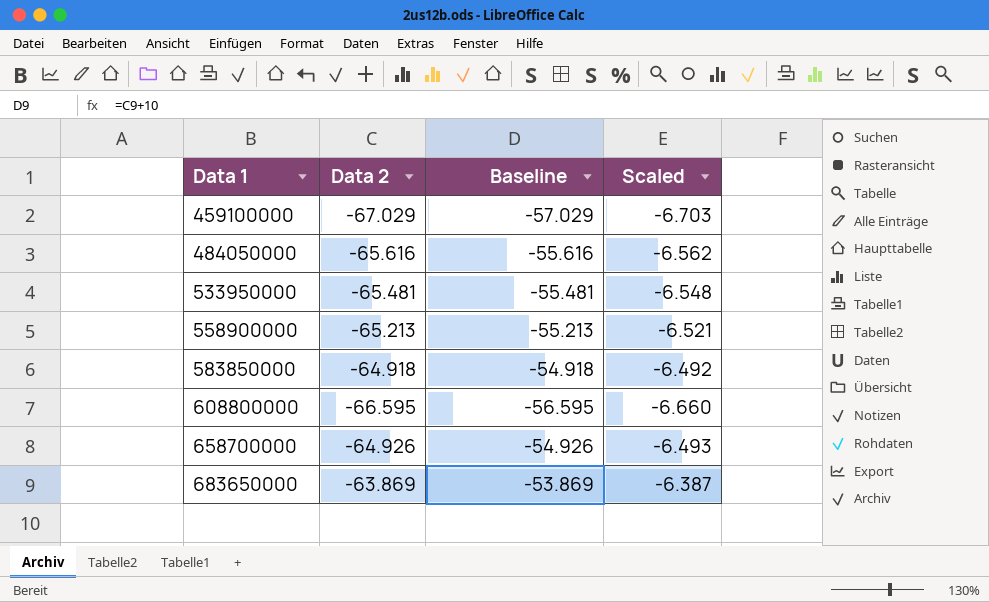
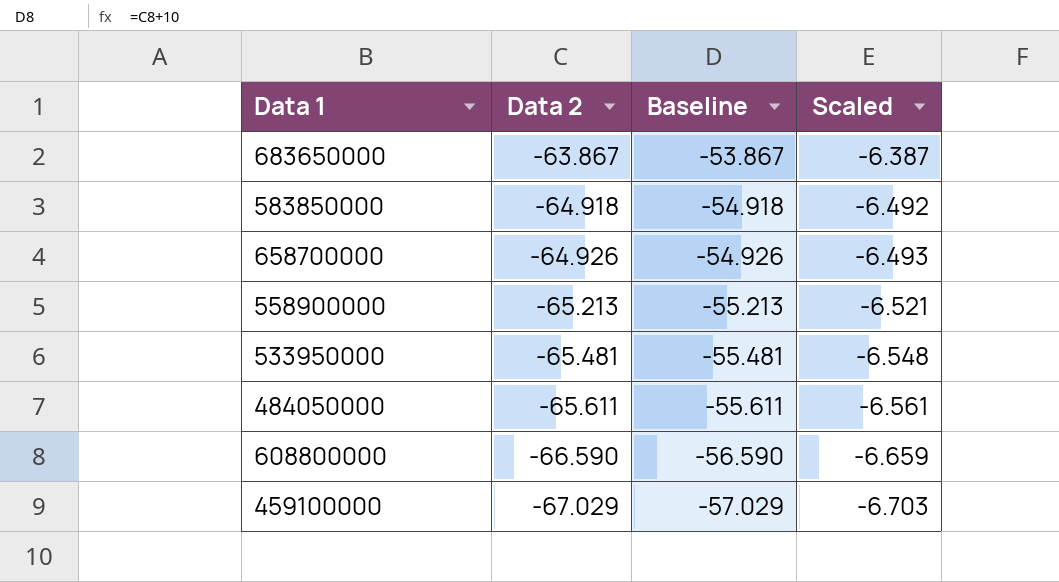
row order: Data 1 ascending -> Data 2 descending
683650000 | Data 2: -63.869 -> -63.867
683650000 | Baseline: -53.869 -> -53.867
484050000 | Data 2: -65.616 -> -65.611
484050000 | Baseline: -55.616 -> -55.611
484050000 | Scaled: -6.562 -> -6.561
608800000 | Data 2: -66.595 -> -66.590
608800000 | Baseline: -56.595 -> -56.590
608800000 | Scaled: -6.660 -> -6.659

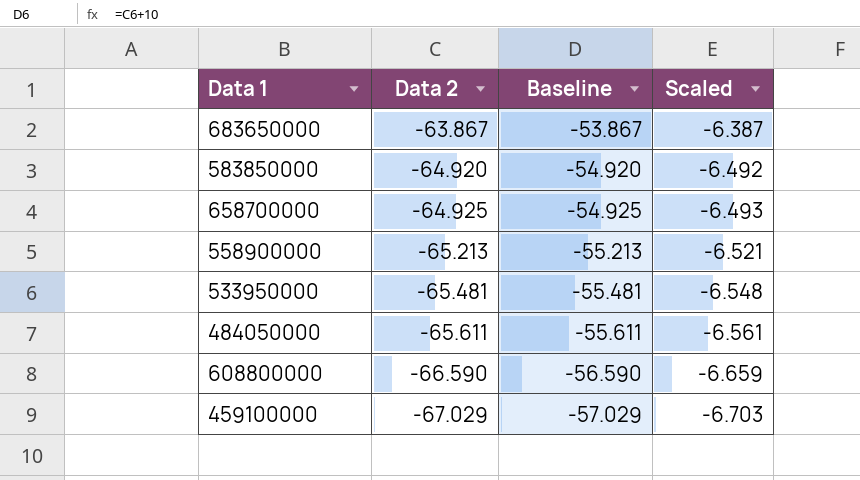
583850000 | Data 2: -64.918 -> -64.920
583850000 | Baseline: -54.918 -> -54.920
658700000 | Data 2: -64.926 -> -64.925
658700000 | Baseline: -54.926 -> -54.925

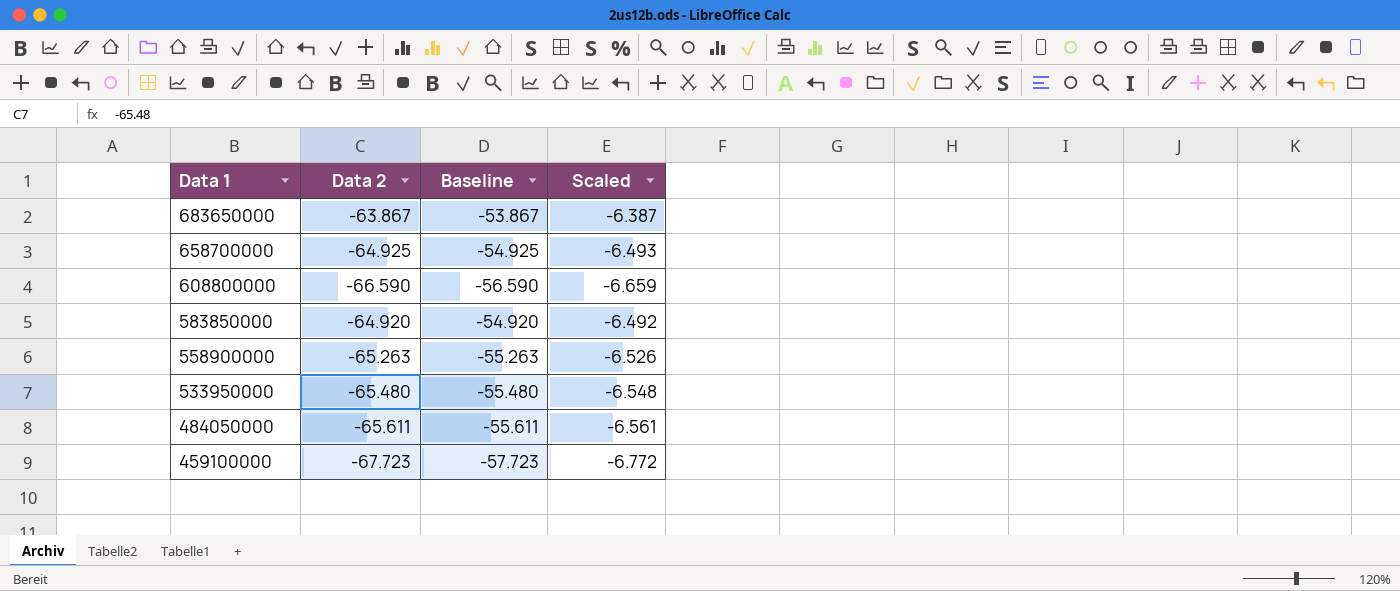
row order: Data 2 descending -> Data 1 descending
558900000 | Data 2: -65.213 -> -65.263
558900000 | Baseline: -55.213 -> -55.263
558900000 | Scaled: -6.521 -> -6.526
533950000 | Data 2: -65.481 -> -65.480
533950000 | Baseline: -55.481 -> -55.480
459100000 | Data 2: -67.029 -> -67.723
459100000 | Baseline: -57.029 -> -57.723
459100000 | Scaled: -6.703 -> -6.772

